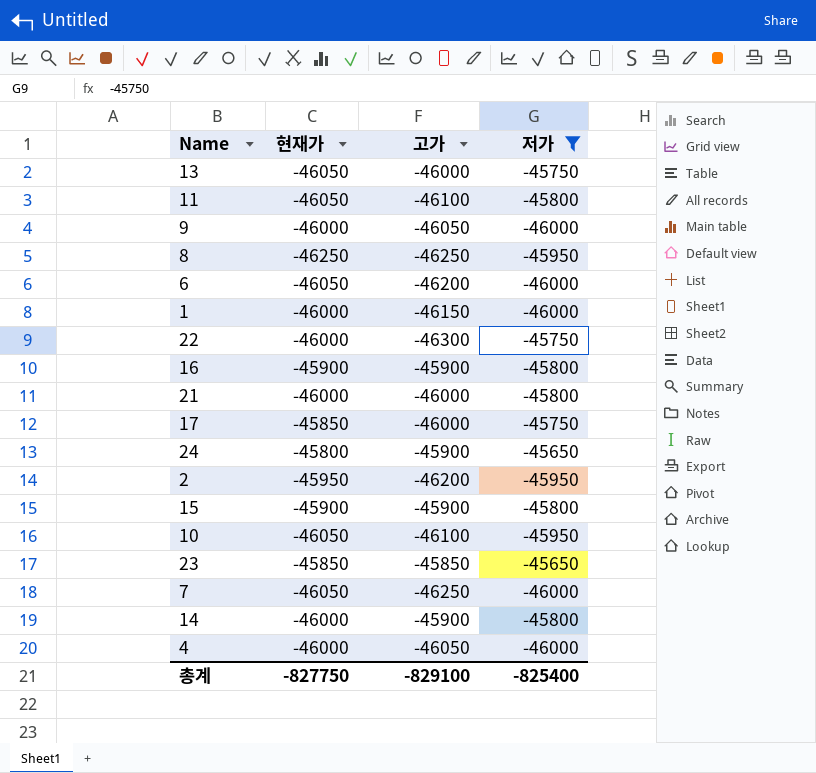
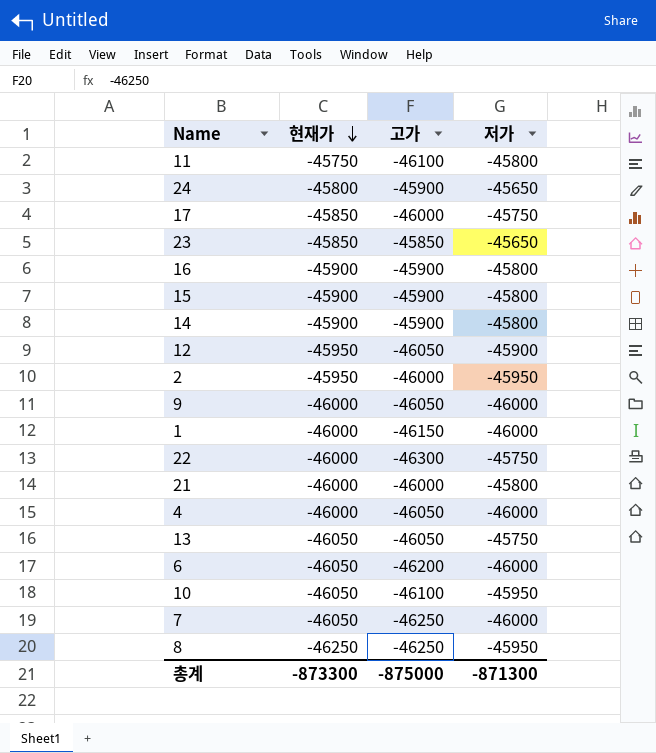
filter: 저가 != -45900 -> none
row order: none -> 현재가 descending
11 | 현재가: -46050 -> -45750
14 | 현재가: -46000 -> -45900
2 | 고가: -46200 -> -46000
13 | 고가: -46000 -> -46050
총계 | 현재가: -827750 -> -873300
총계 | 고가: -829100 -> -875000
총계 | 저가: -825400 -> -871300

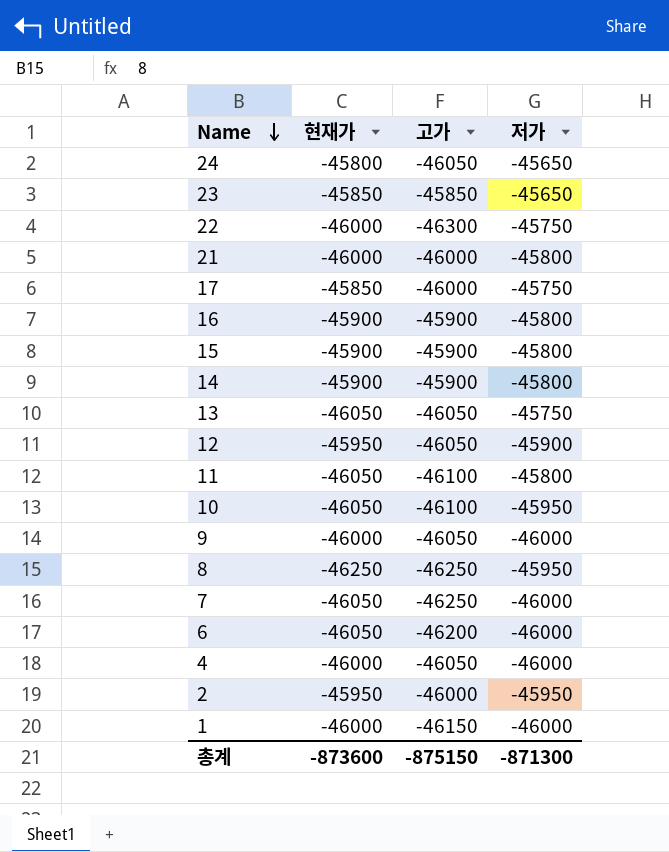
row order: 현재가 descending -> Name descending
24 | 고가: -45900 -> -46050
11 | 현재가: -45750 -> -46050
총계 | 현재가: -873300 -> -873600
총계 | 고가: -875000 -> -875150

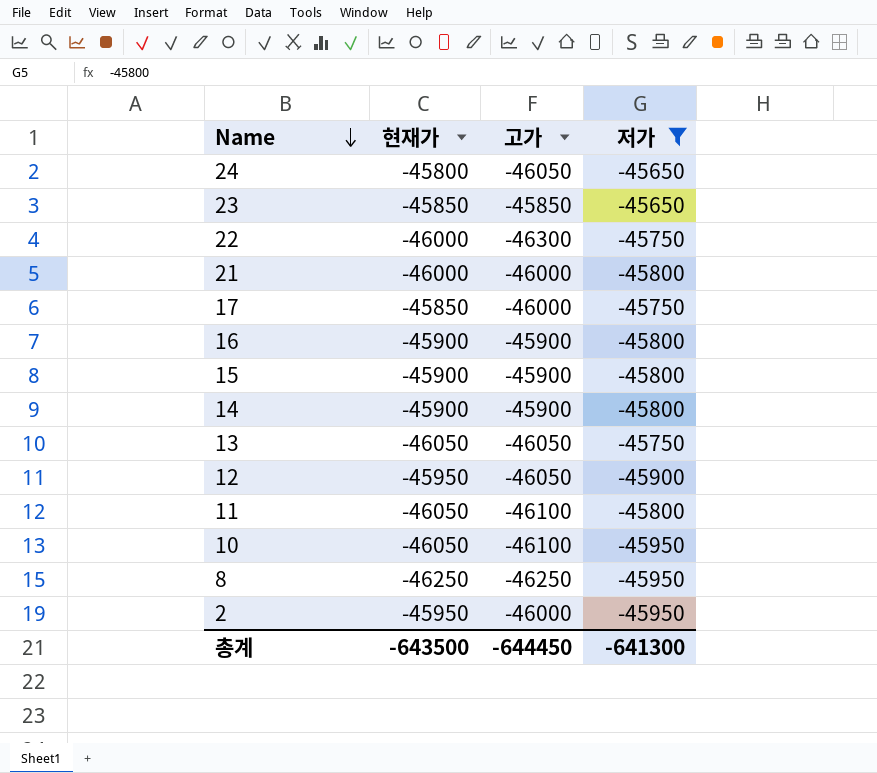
filter: none -> 저가 != -46000
총계 | 현재가: -873600 -> -643500
총계 | 고가: -875150 -> -644450
총계 | 저가: -871300 -> -641300

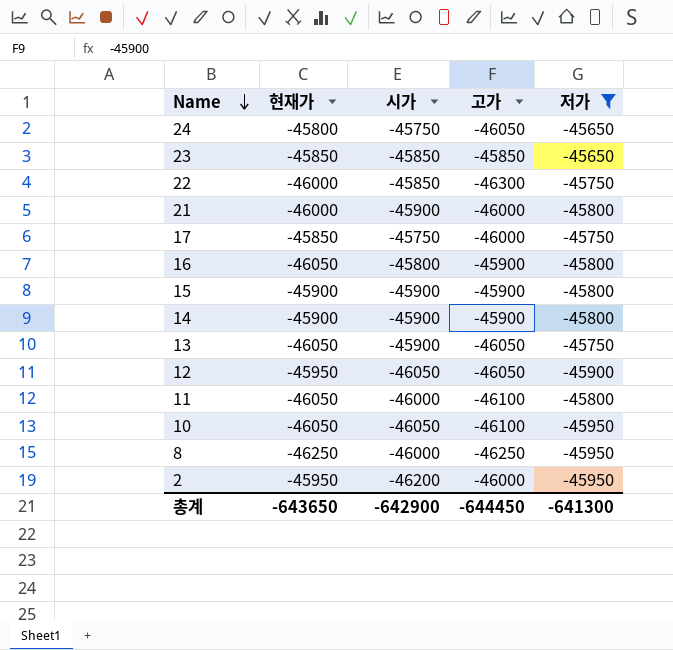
column 시가 | position: none -> 3
16 | 현재가: -45900 -> -46050
총계 | 현재가: -643500 -> -643650

